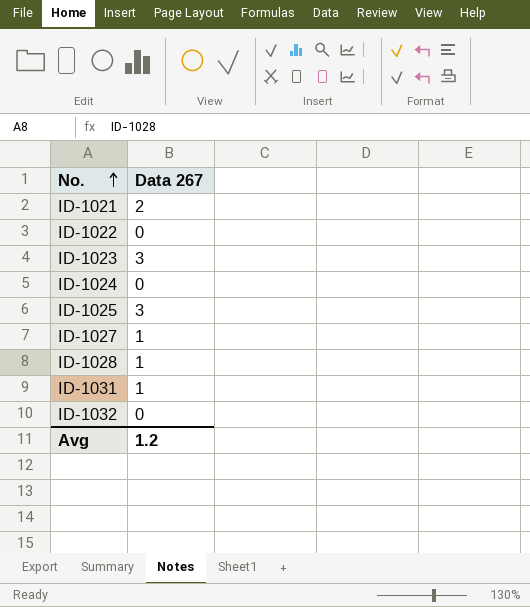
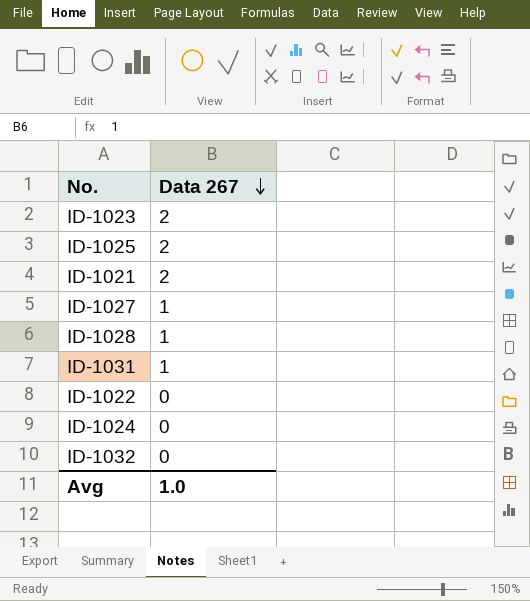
row order: No. ascending -> Data 267 descending
ID-1023 | Data 267: 3 -> 2
ID-1025 | Data 267: 3 -> 2
Avg | Data 267: 1.2 -> 1.0

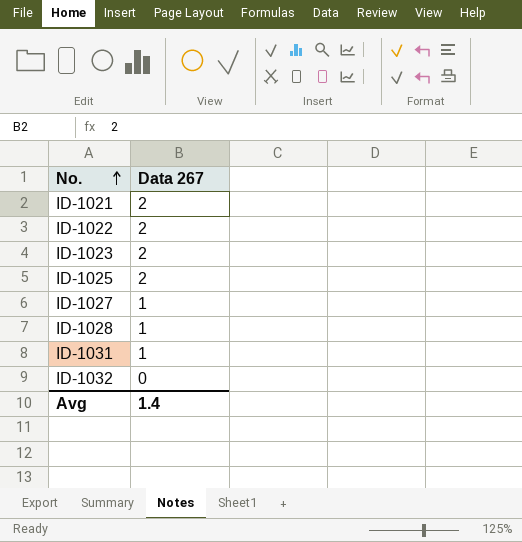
row order: Data 267 descending -> No. ascending
row ID-1024: 0 -> none
ID-1022 | Data 267: 0 -> 2
Avg | Data 267: 1.0 -> 1.4

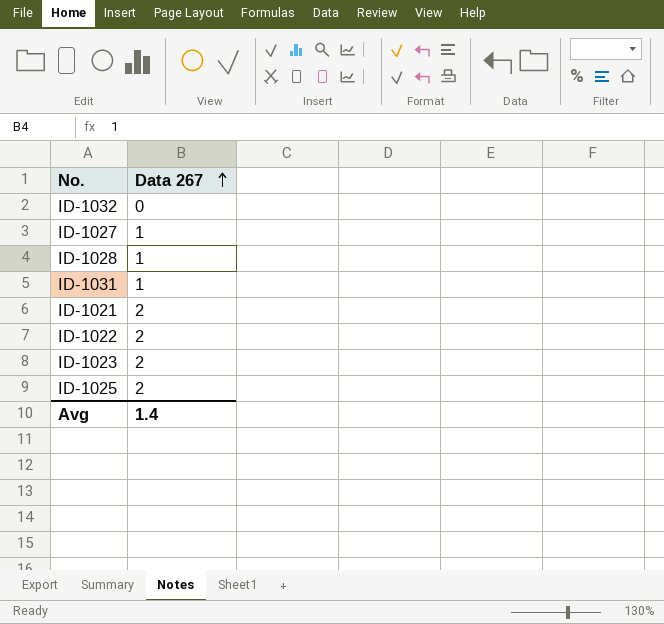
row order: No. ascending -> Data 267 ascending

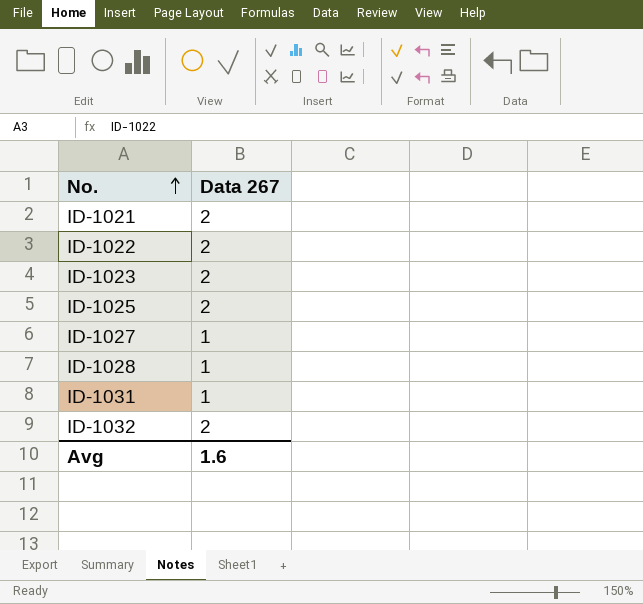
row order: Data 267 ascending -> No. ascending
ID-1032 | Data 267: 0 -> 2
Avg | Data 267: 1.4 -> 1.6

